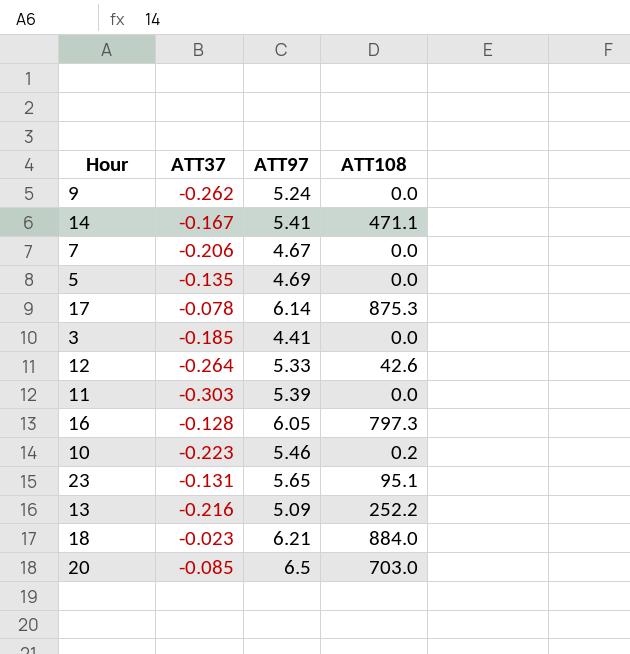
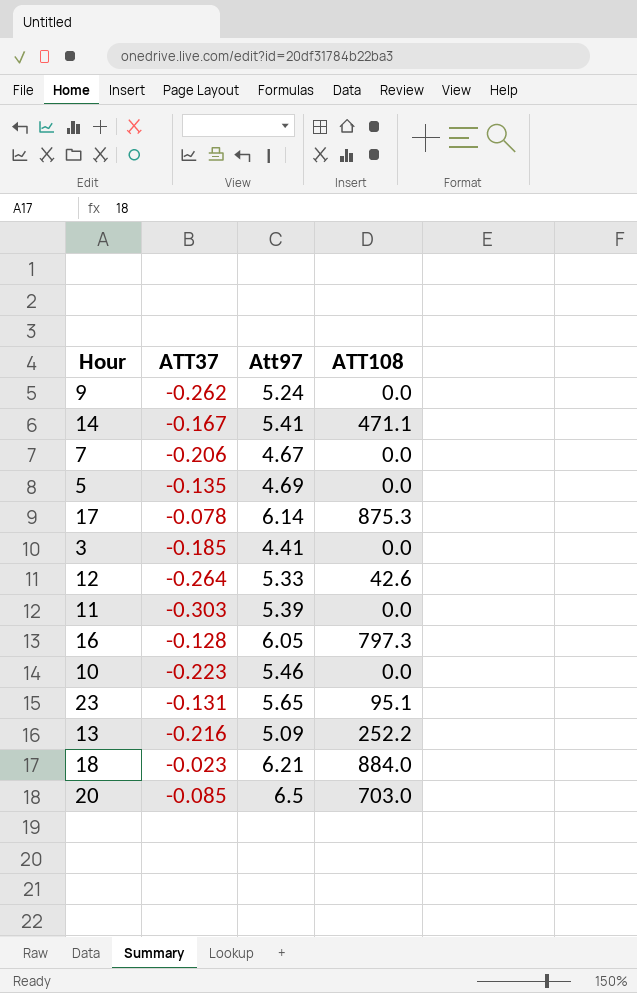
column name: ATT97 -> Att97
10 | ATT108: 0.2 -> 0.0

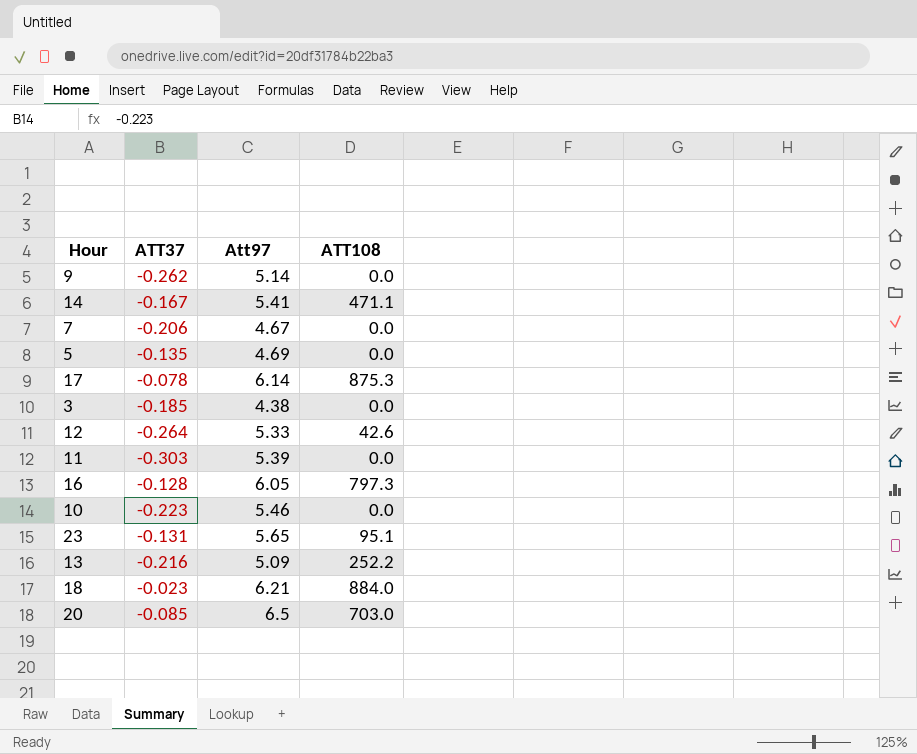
9 | Att97: 5.24 -> 5.14
3 | Att97: 4.41 -> 4.38

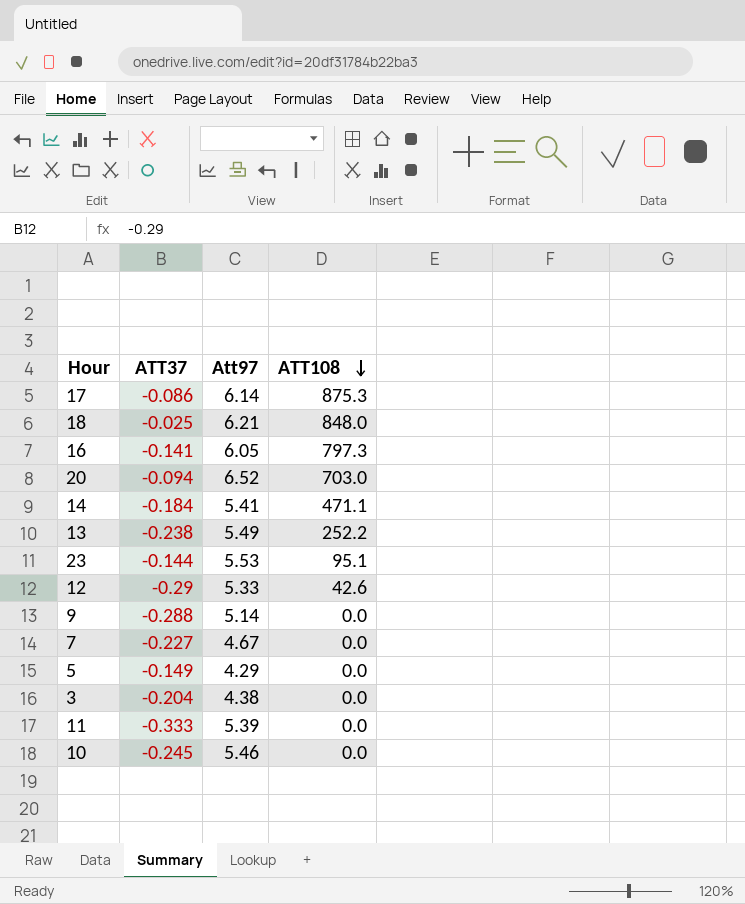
row order: none -> ATT108 descending
17 | ATT37: -0.078 -> -0.086
18 | ATT37: -0.023 -> -0.025
18 | ATT108: 884.0 -> 848.0
16 | ATT37: -0.128 -> -0.141
20 | ATT37: -0.085 -> -0.094
20 | Att97: 6.5 -> 6.52
14 | ATT37: -0.167 -> -0.184
13 | ATT37: -0.216 -> -0.238
13 | Att97: 5.09 -> 5.49
23 | ATT37: -0.131 -> -0.144
23 | Att97: 5.65 -> 5.53
12 | ATT37: -0.264 -> -0.29
9 | ATT37: -0.262 -> -0.288
7 | ATT37: -0.206 -> -0.227
5 | ATT37: -0.135 -> -0.149
5 | Att97: 4.69 -> 4.29
3 | ATT37: -0.185 -> -0.204
11 | ATT37: -0.303 -> -0.333
10 | ATT37: -0.223 -> -0.245

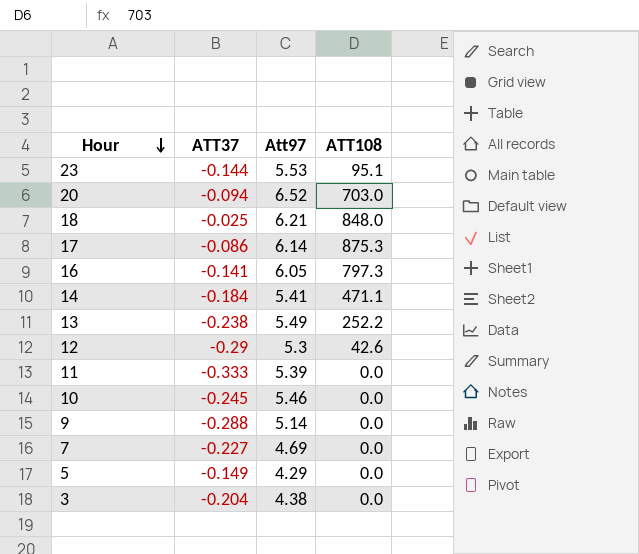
row order: ATT108 descending -> Hour descending
12 | Att97: 5.33 -> 5.3
7 | Att97: 4.67 -> 4.69

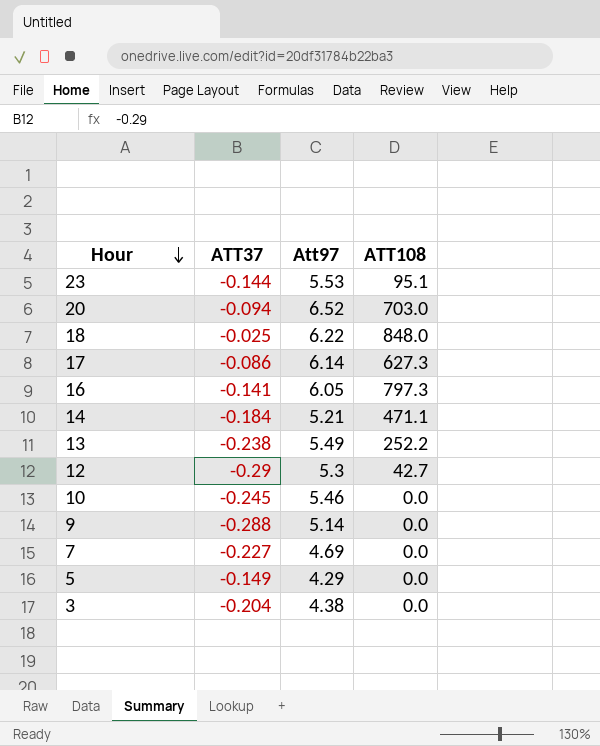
row 11: -0.333 | 5.39 | 0.0 -> none
18 | Att97: 6.21 -> 6.22
17 | ATT108: 875.3 -> 627.3
14 | Att97: 5.41 -> 5.21
12 | ATT108: 42.6 -> 42.7

